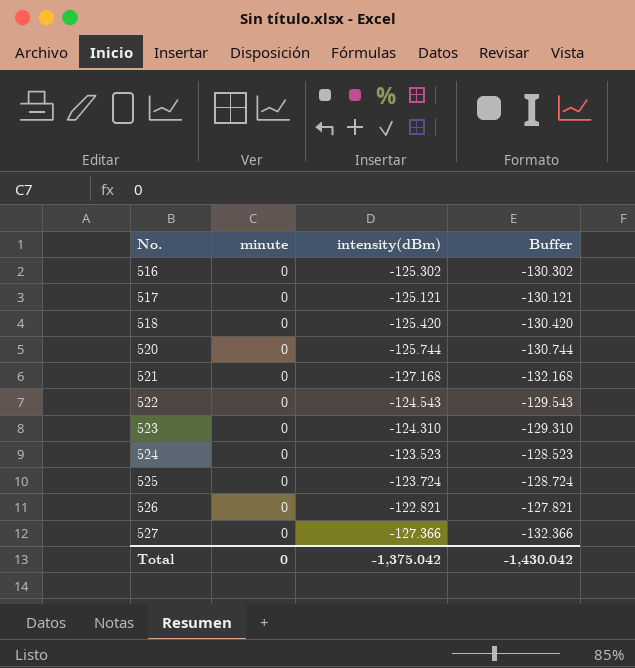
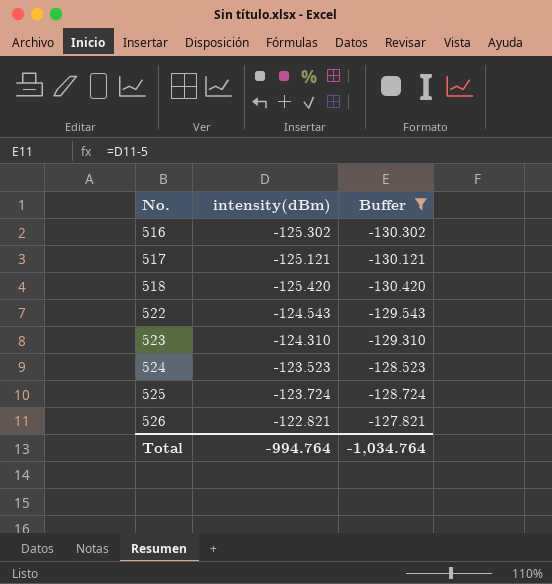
filter: none -> Buffer >= -130.420
column minute | position: 2 -> none
Total | intensity(dBm): -1,375.042 -> -994.764
Total | Buffer: -1,430.042 -> -1,034.764

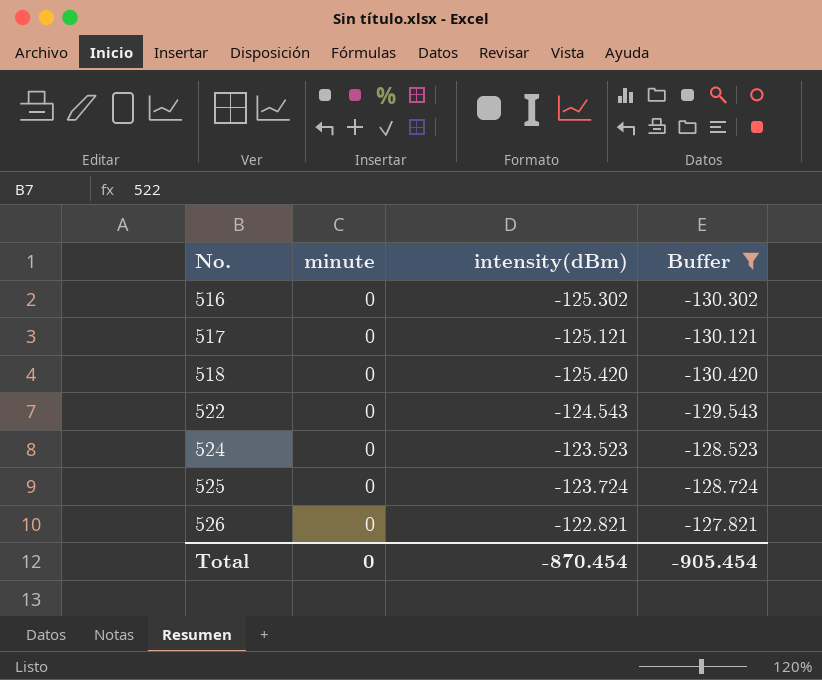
column minute | position: none -> 2
row 523: -124.310 | -129.310 -> none
Total | intensity(dBm): -994.764 -> -870.454
Total | Buffer: -1,034.764 -> -905.454

